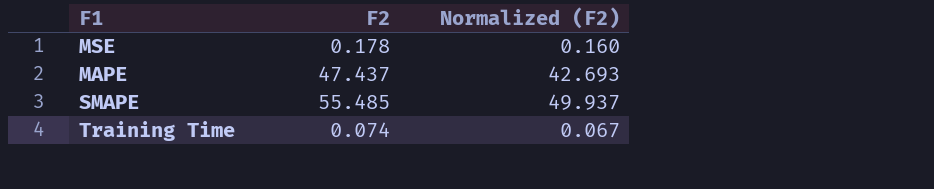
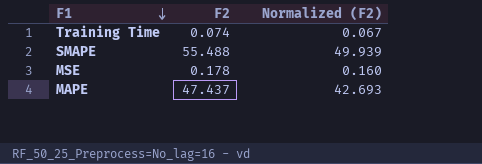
row order: none -> F1 descending
SMAPE | F2: 55.485 -> 55.488
SMAPE | Normalized (F2): 49.937 -> 49.939

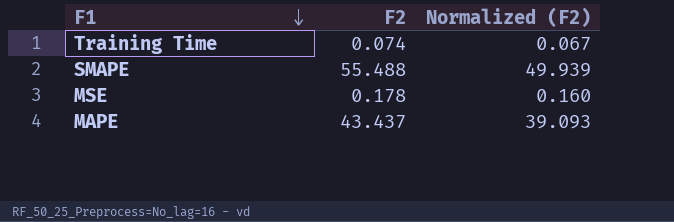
MAPE | F2: 47.437 -> 43.437
MAPE | Normalized (F2): 42.693 -> 39.093

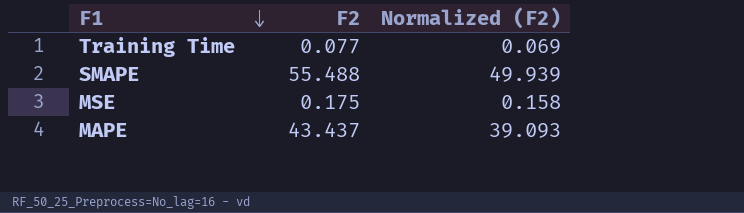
Training Time | F2: 0.074 -> 0.077
Training Time | Normalized (F2): 0.067 -> 0.069
MSE | F2: 0.178 -> 0.175
MSE | Normalized (F2): 0.160 -> 0.158

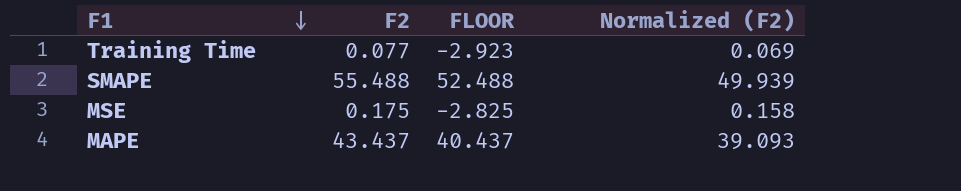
column FLOOR | formula: none -> [F2] - 3

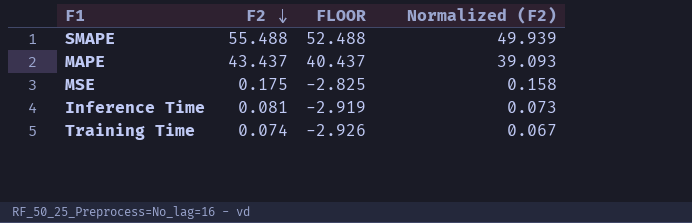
row order: F1 descending -> F2 descending
row Inference Time: none -> 0.081 | -2.919 | 0.073
Training Time | F2: 0.077 -> 0.074
Training Time | FLOOR: -2.923 -> -2.926
Training Time | Normalized (F2): 0.069 -> 0.067

